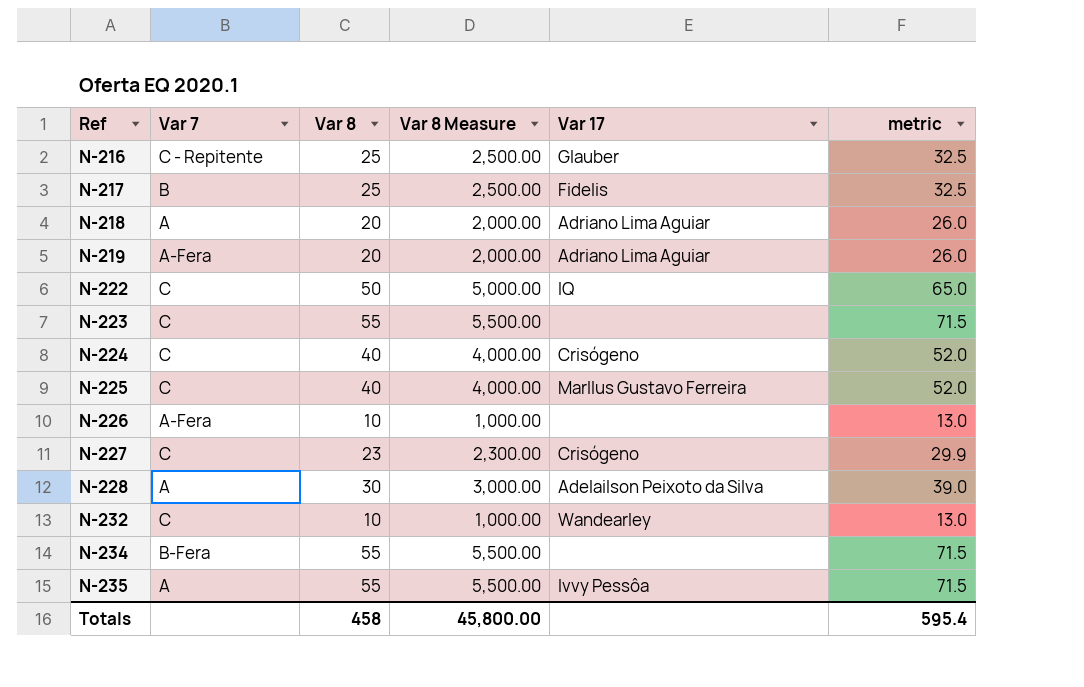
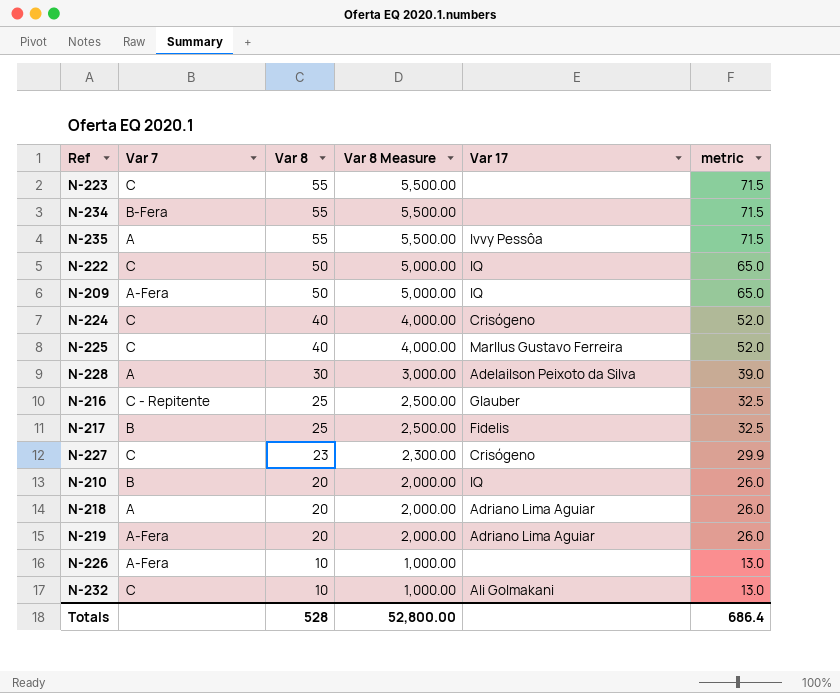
row order: Ref ascending -> Var 8 descending
row N-209: none -> A-Fera | 50 | 5,000.00 | IQ | 65.0
row N-210: none -> B | 20 | 2,000.00 | IQ | 26.0
N-232 | Var 17: Wandearley -> Ali Golmakani
Totals | Var 8: 458 -> 528
Totals | Var 8 Measure: 45,800.00 -> 52,800.00
Totals | metric: 595.4 -> 686.4

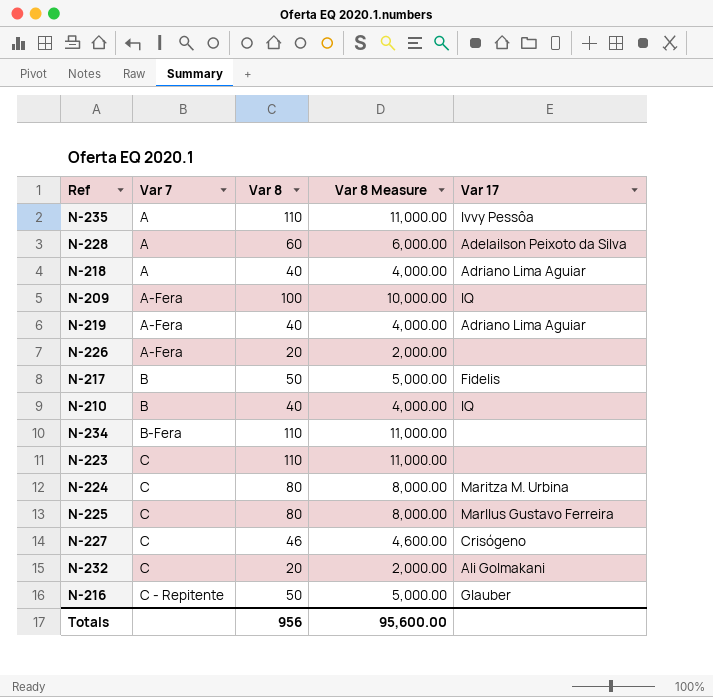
row order: Var 8 descending -> Var 7 ascending
column metric | formula: [Var 8] * 1.3 -> none
row N-222: C | 50 | 5,000.00 | IQ | 65.0 -> none
N-235 | Var 8: 55 -> 110
N-235 | Var 8 Measure: 5,500.00 -> 11,000.00
N-228 | Var 8: 30 -> 60
N-228 | Var 8 Measure: 3,000.00 -> 6,000.00
N-218 | Var 8: 20 -> 40
N-218 | Var 8 Measure: 2,000.00 -> 4,000.00
N-209 | Var 8: 50 -> 100
N-209 | Var 8 Measure: 5,000.00 -> 10,000.00
N-219 | Var 8: 20 -> 40
N-219 | Var 8 Measure: 2,000.00 -> 4,000.00
N-226 | Var 8: 10 -> 20
N-226 | Var 8 Measure: 1,000.00 -> 2,000.00
N-217 | Var 8: 25 -> 50
N-217 | Var 8 Measure: 2,500.00 -> 5,000.00
N-210 | Var 8: 20 -> 40
N-210 | Var 8 Measure: 2,000.00 -> 4,000.00
N-234 | Var 8: 55 -> 110
N-234 | Var 8 Measure: 5,500.00 -> 11,000.00
N-223 | Var 8: 55 -> 110
N-223 | Var 8 Measure: 5,500.00 -> 11,000.00
N-224 | Var 8: 40 -> 80
N-224 | Var 8 Measure: 4,000.00 -> 8,000.00
N-224 | Var 17: Crisógeno -> Maritza M. Urbina
N-225 | Var 8: 40 -> 80
N-225 | Var 8 Measure: 4,000.00 -> 8,000.00
N-227 | Var 8: 23 -> 46
N-227 | Var 8 Measure: 2,300.00 -> 4,600.00
N-232 | Var 8: 10 -> 20
N-232 | Var 8 Measure: 1,000.00 -> 2,000.00
N-216 | Var 8: 25 -> 50
N-216 | Var 8 Measure: 2,500.00 -> 5,000.00
Totals | Var 8: 528 -> 956
Totals | Var 8 Measure: 52,800.00 -> 95,600.00

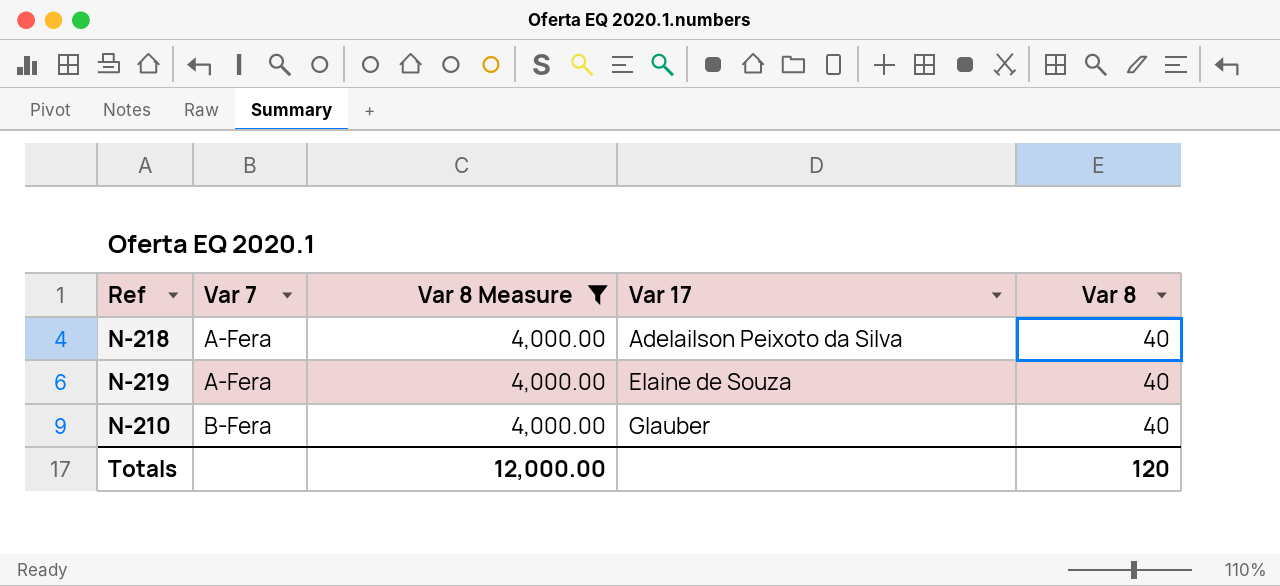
filter: none -> Var 8 Measure = 4,000.00
column Var 8 | position: 3 -> 5
N-218 | Var 7: A -> A-Fera
N-218 | Var 17: Adriano Lima Aguiar -> Adelailson Peixoto da Silva
N-219 | Var 17: Adriano Lima Aguiar -> Elaine de Souza
N-210 | Var 7: B -> B-Fera
N-210 | Var 17: IQ -> Glauber
Totals | Var 8 Measure: 95,600.00 -> 12,000.00
Totals | Var 8: 956 -> 120

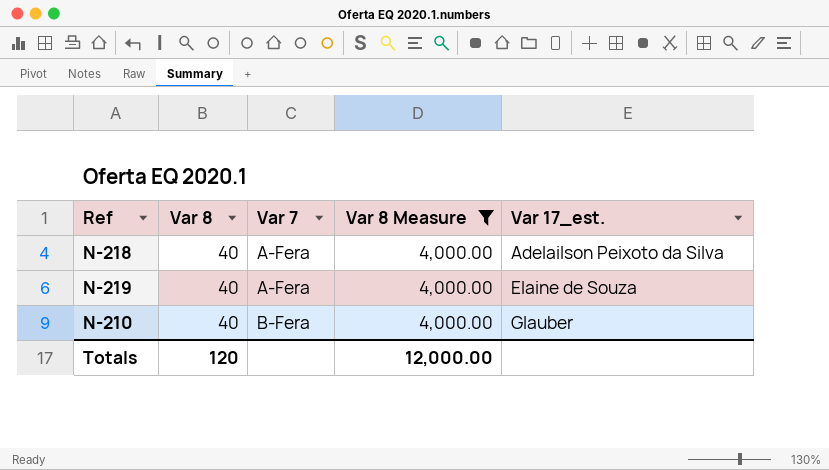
column Var 8 | position: 5 -> 2
column name: Var 17 -> Var 17_est.

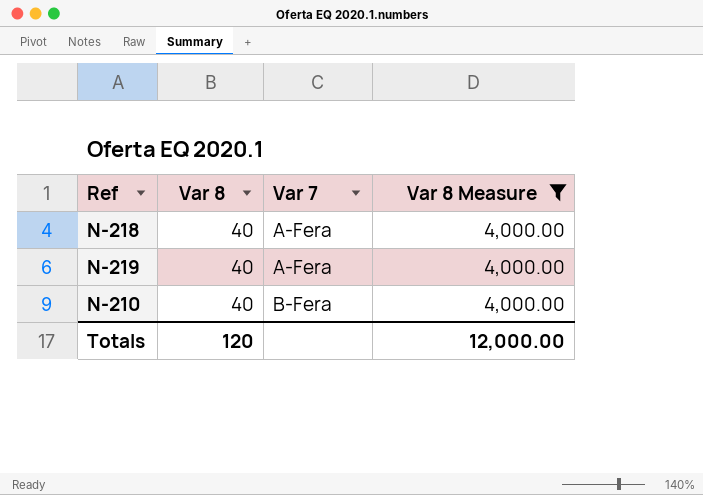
column Var 17_est. | position: 5 -> none

